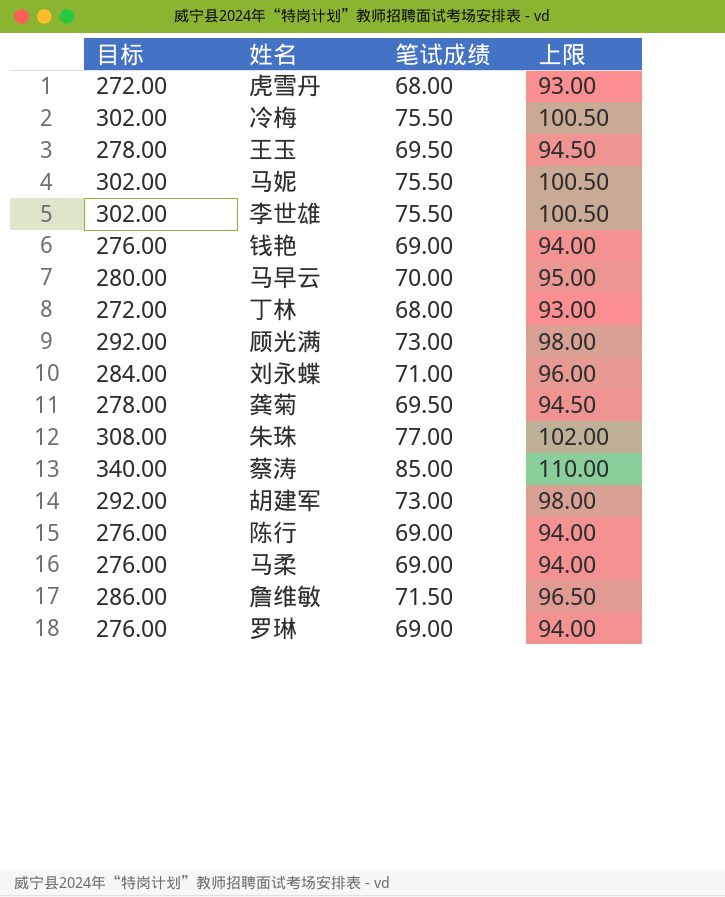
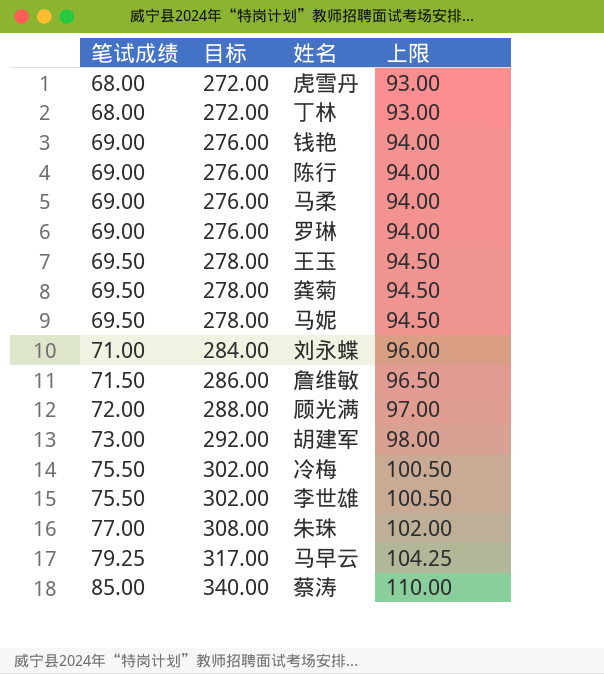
row order: none -> 笔试成绩 ascending
column 笔试成绩 | position: 3 -> 1
马妮 | 笔试成绩: 75.50 -> 69.50
马妮 | 目标: 302.00 -> 278.00
马妮 | 上限: 100.50 -> 94.50
顾光满 | 笔试成绩: 73.00 -> 72.00
顾光满 | 目标: 292.00 -> 288.00
顾光满 | 上限: 98.00 -> 97.00
马早云 | 笔试成绩: 70.00 -> 79.25
马早云 | 目标: 280.00 -> 317.00
马早云 | 上限: 95.00 -> 104.25

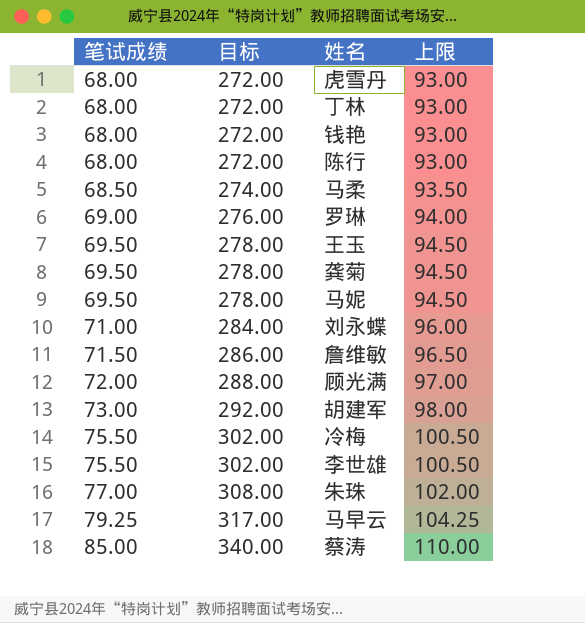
钱艳 | 笔试成绩: 69.00 -> 68.00
钱艳 | 目标: 276.00 -> 272.00
钱艳 | 上限: 94.00 -> 93.00
陈行 | 笔试成绩: 69.00 -> 68.00
陈行 | 目标: 276.00 -> 272.00
陈行 | 上限: 94.00 -> 93.00
马柔 | 笔试成绩: 69.00 -> 68.50
马柔 | 目标: 276.00 -> 274.00
马柔 | 上限: 94.00 -> 93.50

